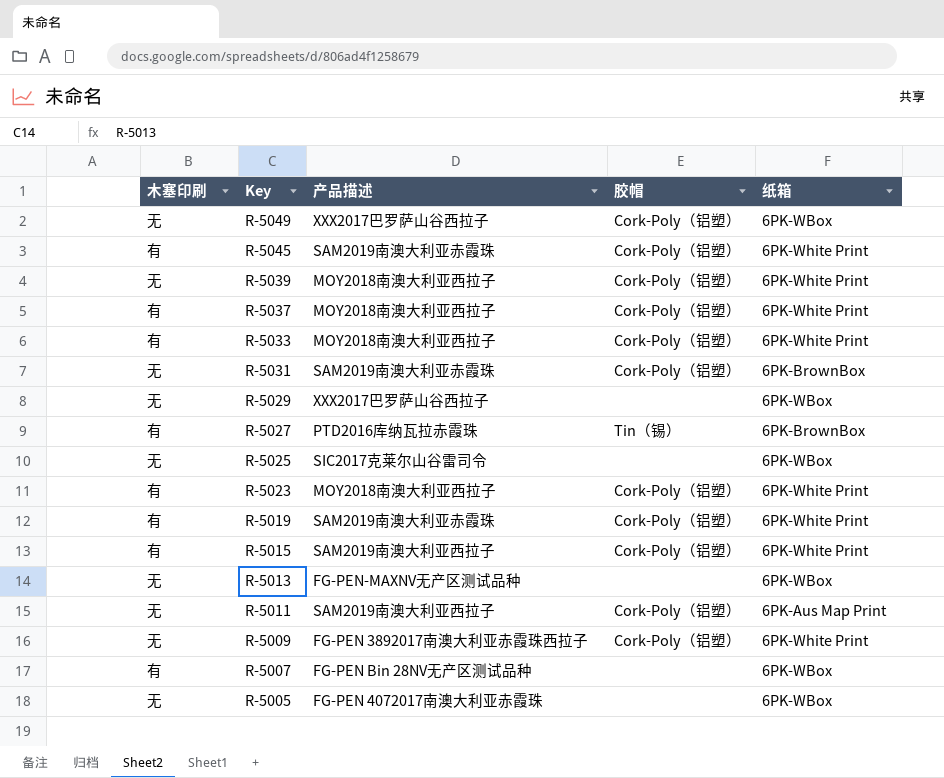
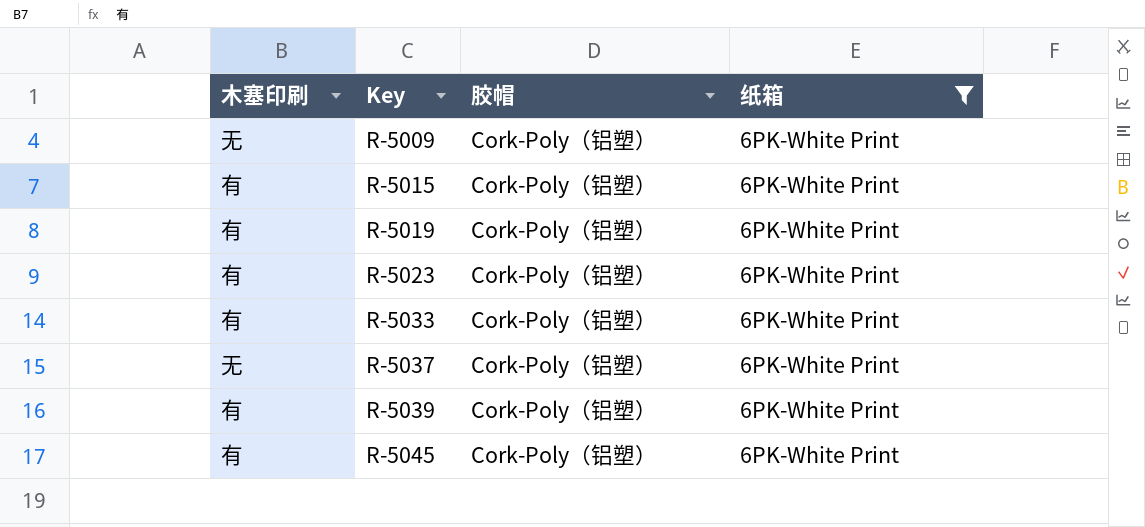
filter: none -> 纸箱 = 6PK-White Print
row order: Key descending -> Key ascending
column 产品描述 | position: 3 -> none
R-5037 | 木塞印刷: 有 -> 无
R-5039 | 木塞印刷: 无 -> 有

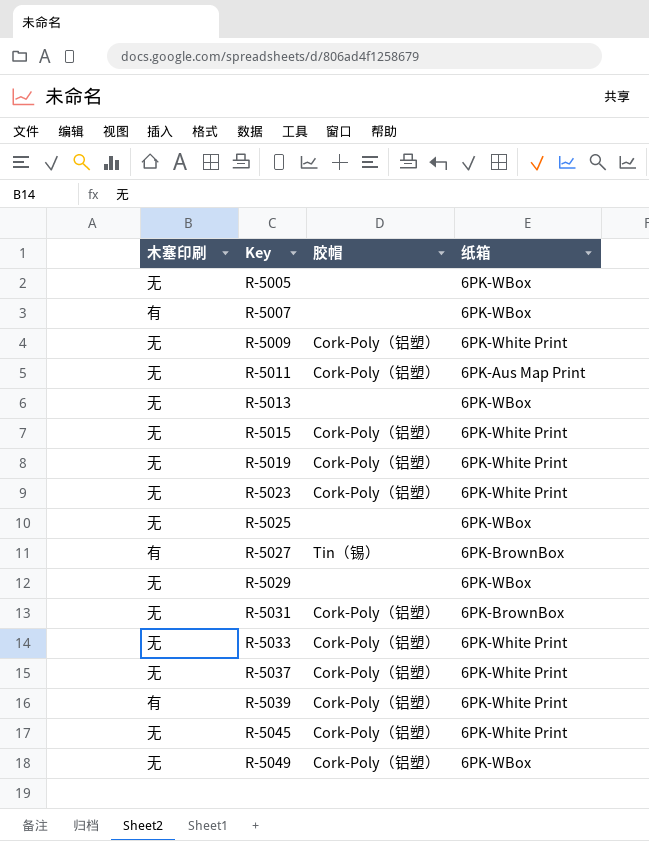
filter: 纸箱 = 6PK-White Print -> none
R-5015 | 木塞印刷: 有 -> 无
R-5019 | 木塞印刷: 有 -> 无
R-5023 | 木塞印刷: 有 -> 无
R-5033 | 木塞印刷: 有 -> 无
R-5045 | 木塞印刷: 有 -> 无

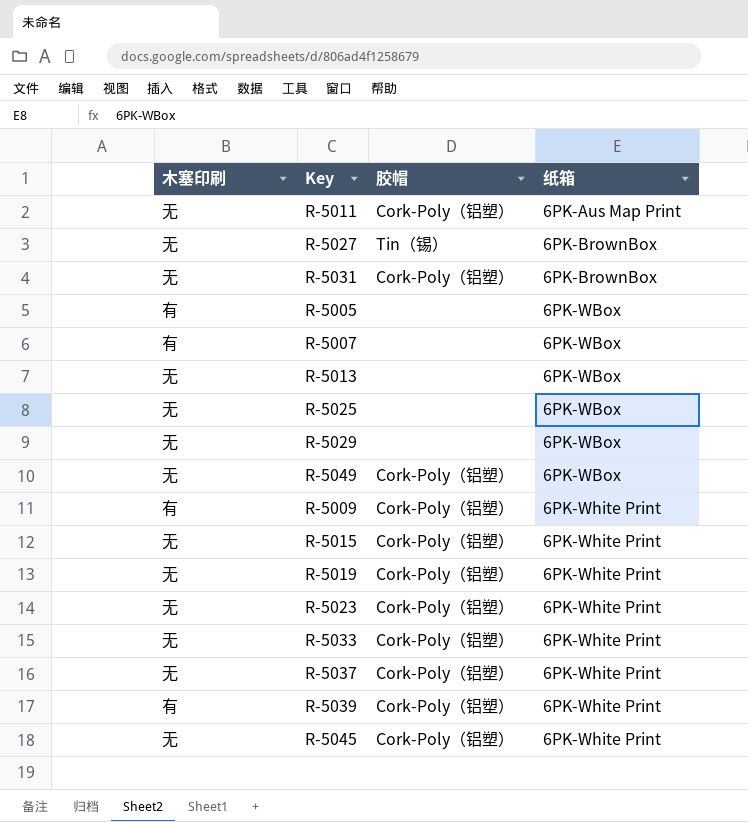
row order: Key ascending -> 纸箱 ascending
R-5027 | 木塞印刷: 有 -> 无
R-5005 | 木塞印刷: 无 -> 有
R-5009 | 木塞印刷: 无 -> 有

